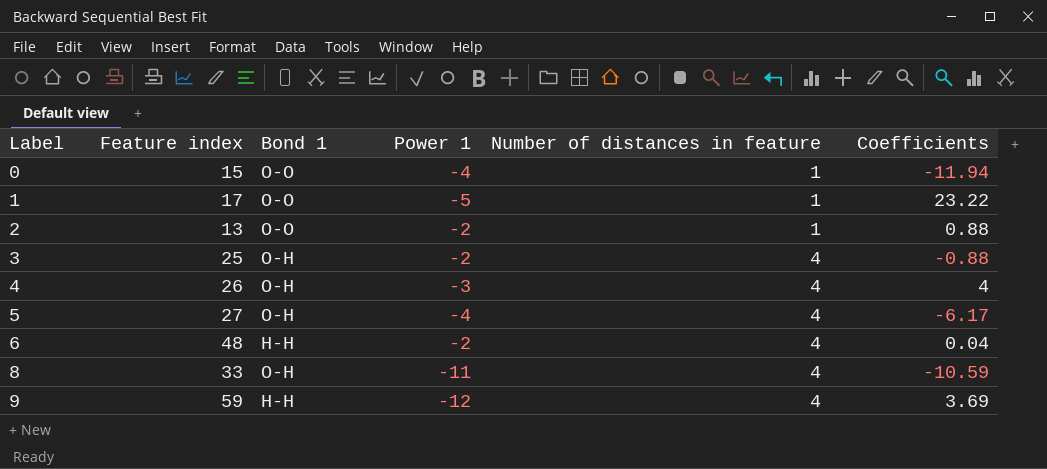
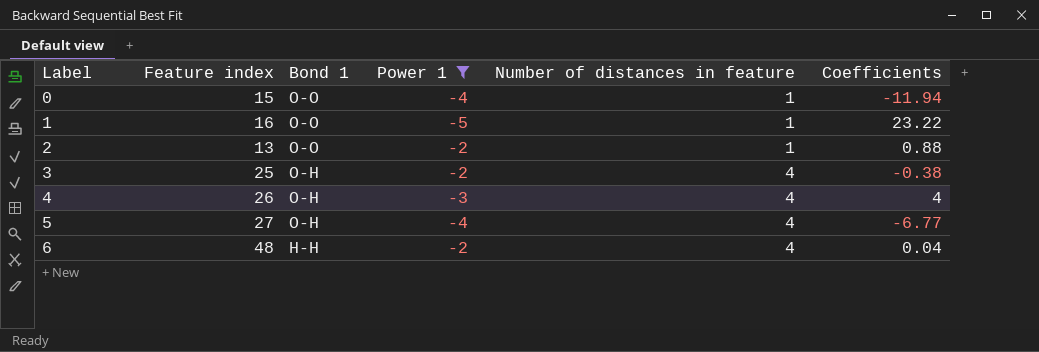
filter: none -> Power 1 >= -5
1 | Feature index: 17 -> 16
3 | Coefficients: -0.88 -> -0.38
5 | Coefficients: -6.17 -> -6.77

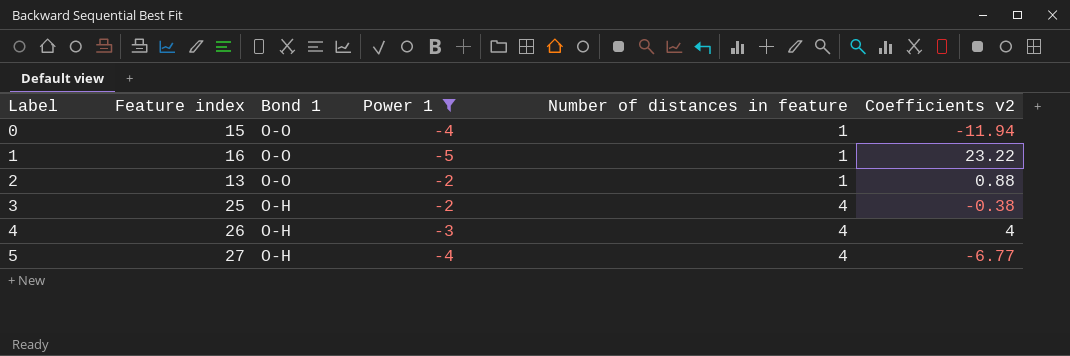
column name: Coefficients -> Coefficients v2
row 6: 48 | H-H | -2 | 4 | 0.04 -> none

